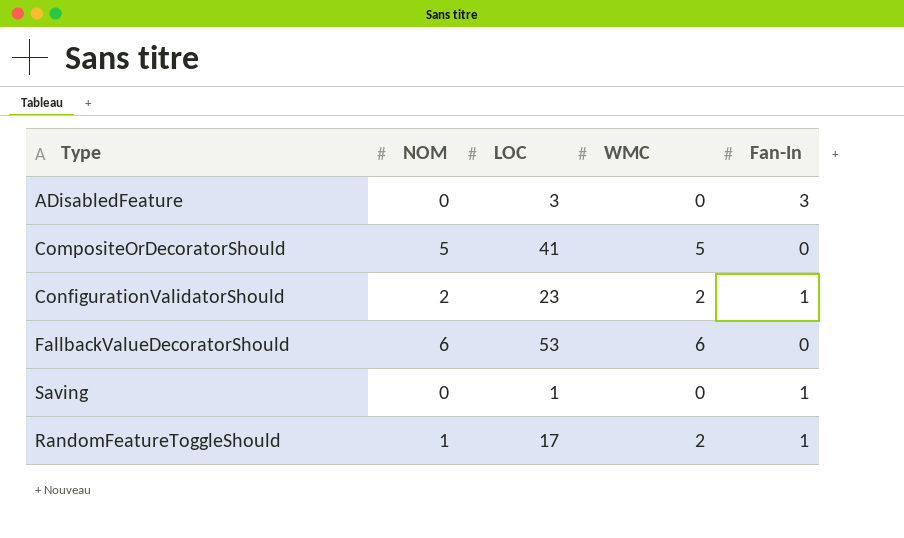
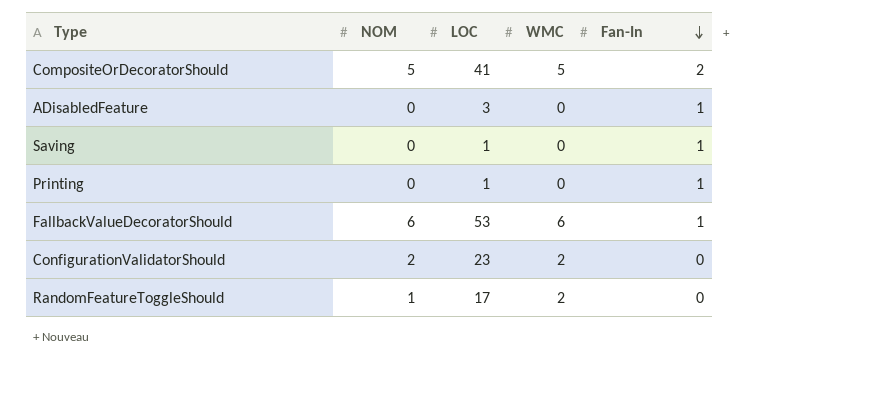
row order: none -> Fan-In descending
CompositeOrDecoratorShould | Fan-In: 0 -> 2
ADisabledFeature | Fan-In: 3 -> 1
row Printing: none -> 0 | 1 | 0 | 1
FallbackValueDecoratorShould | Fan-In: 0 -> 1
ConfigurationValidatorShould | Fan-In: 1 -> 0
RandomFeatureToggleShould | Fan-In: 1 -> 0

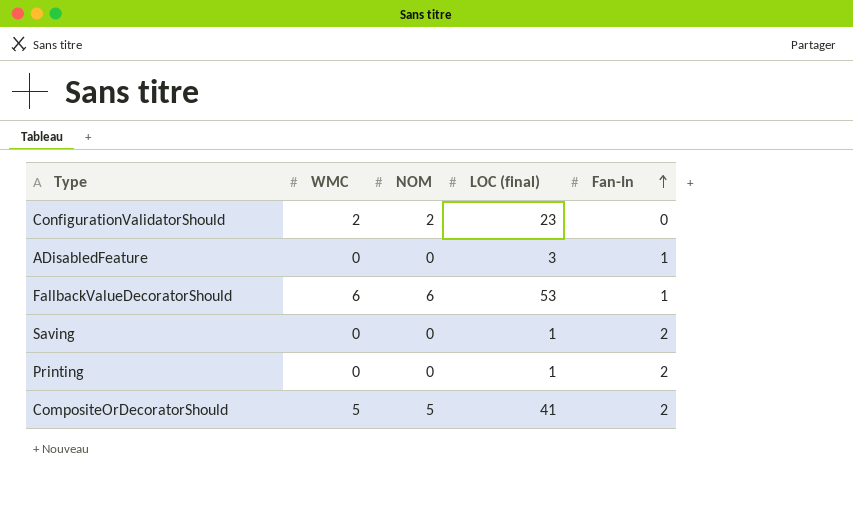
row order: Fan-In descending -> Fan-In ascending
column WMC | position: 4 -> 2
column name: LOC -> LOC (final)
row RandomFeatureToggleShould: 1 | 17 | 2 | 0 -> none
Saving | Fan-In: 1 -> 2
Printing | Fan-In: 1 -> 2

